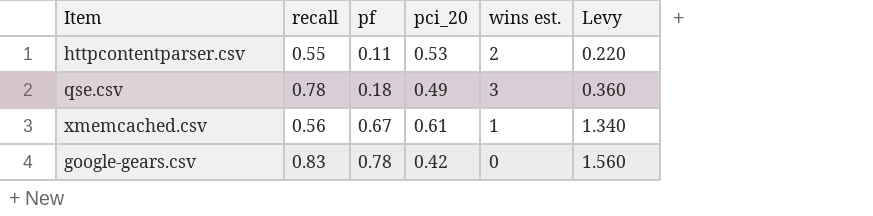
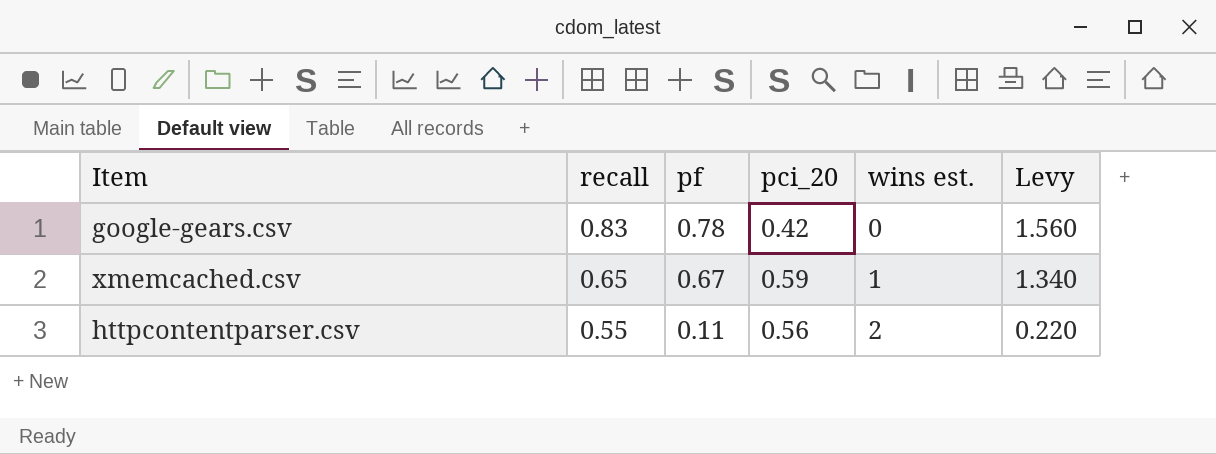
row order: pf ascending -> recall descending
row qse.csv: 0.78 | 0.18 | 0.49 | 3 | 0.360 -> none
xmemcached.csv | recall: 0.56 -> 0.65
xmemcached.csv | pci_20: 0.61 -> 0.59
httpcontentparser.csv | pci_20: 0.53 -> 0.56

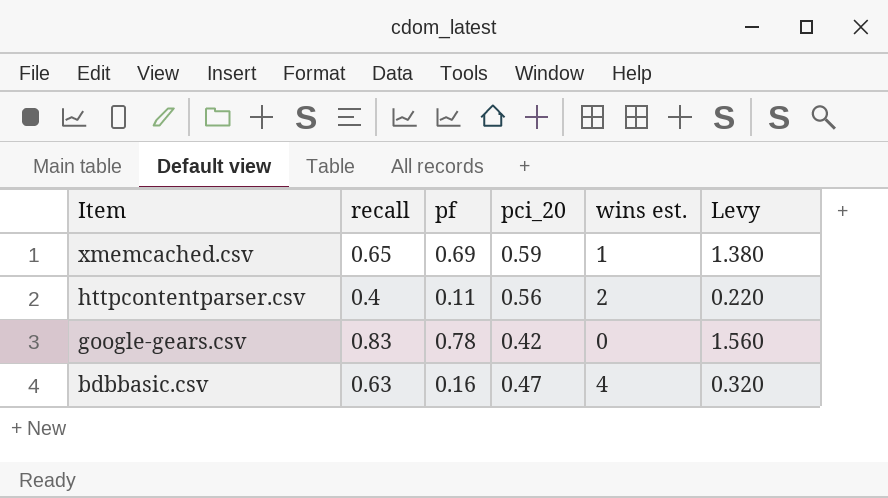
row order: recall descending -> Item descending
xmemcached.csv | pf: 0.67 -> 0.69
xmemcached.csv | Levy: 1.340 -> 1.380
httpcontentparser.csv | recall: 0.55 -> 0.4
row bdbbasic.csv: none -> 0.63 | 0.16 | 0.47 | 4 | 0.320

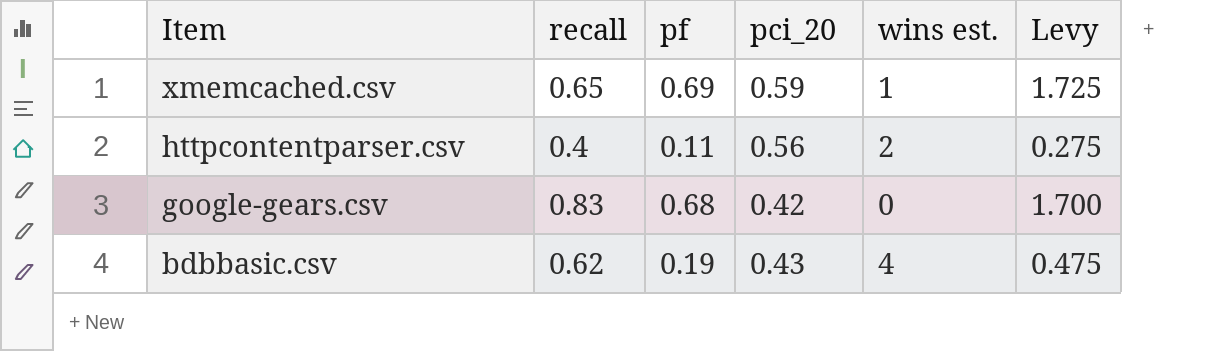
column Levy | formula: [pf] * 2 -> [pf] * 2.5
google-gears.csv | pf: 0.78 -> 0.68
bdbbasic.csv | recall: 0.63 -> 0.62
bdbbasic.csv | pf: 0.16 -> 0.19
bdbbasic.csv | pci_20: 0.47 -> 0.43

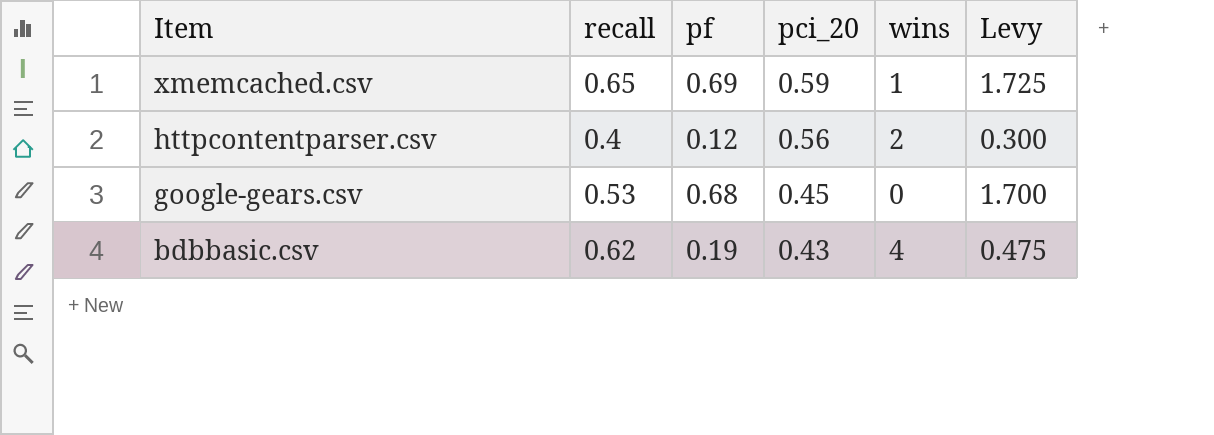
column name: wins est. -> wins
httpcontentparser.csv | pf: 0.11 -> 0.12
httpcontentparser.csv | Levy: 0.275 -> 0.300
google-gears.csv | recall: 0.83 -> 0.53
google-gears.csv | pci_20: 0.42 -> 0.45

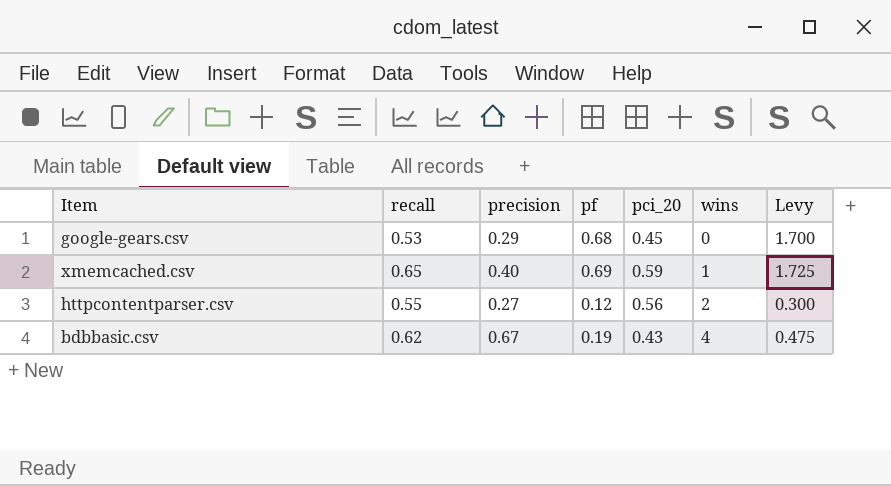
row order: Item descending -> wins ascending
column precision | position: none -> 3
httpcontentparser.csv | recall: 0.4 -> 0.55

